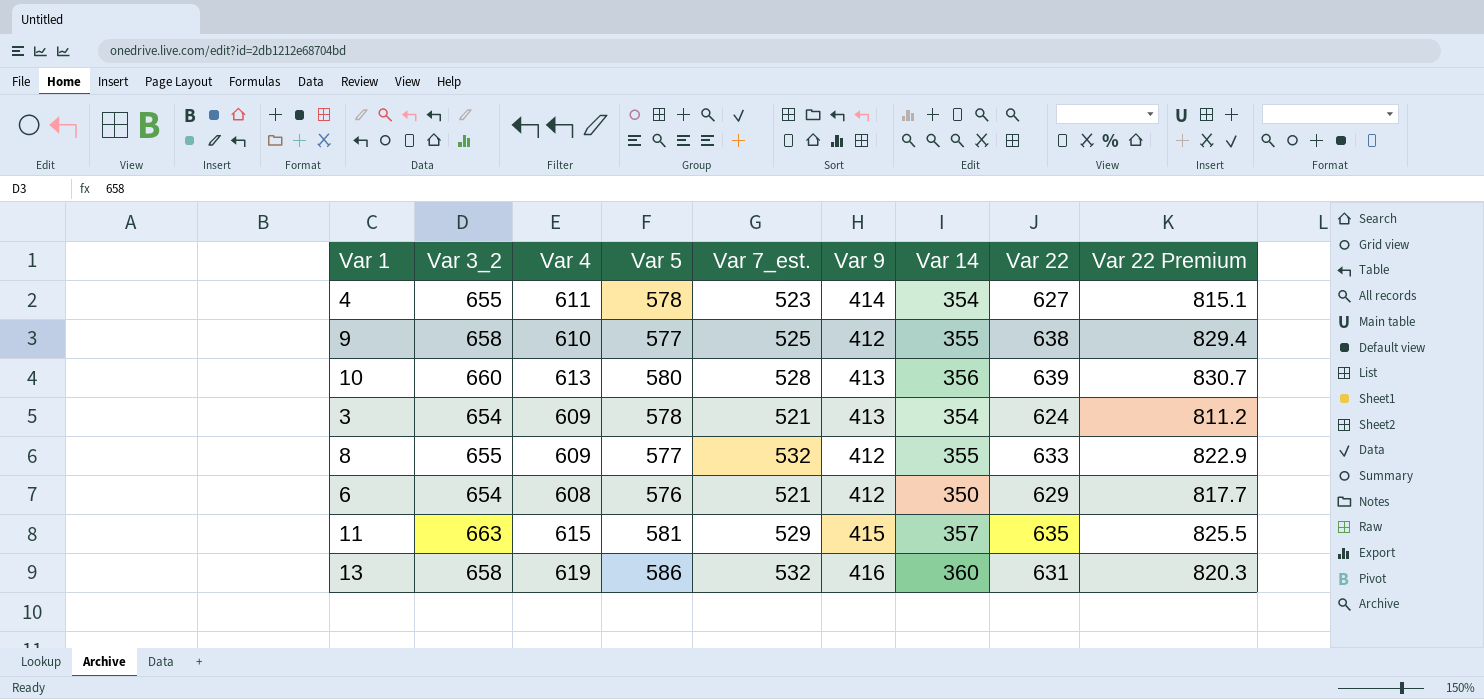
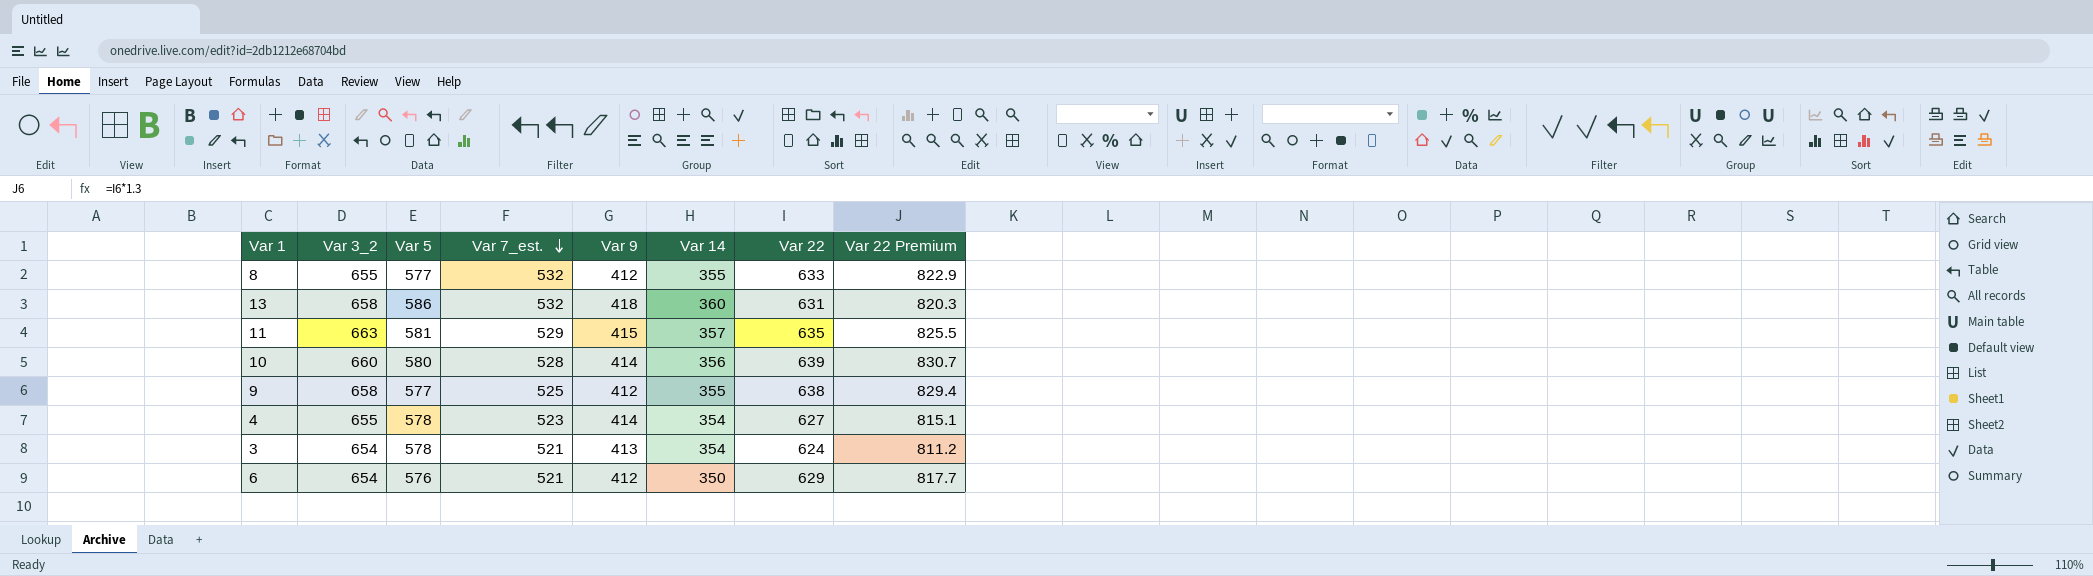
row order: none -> Var 7_est. descending
column Var 4 | position: 3 -> none
13 | Var 9: 416 -> 418
10 | Var 9: 413 -> 414

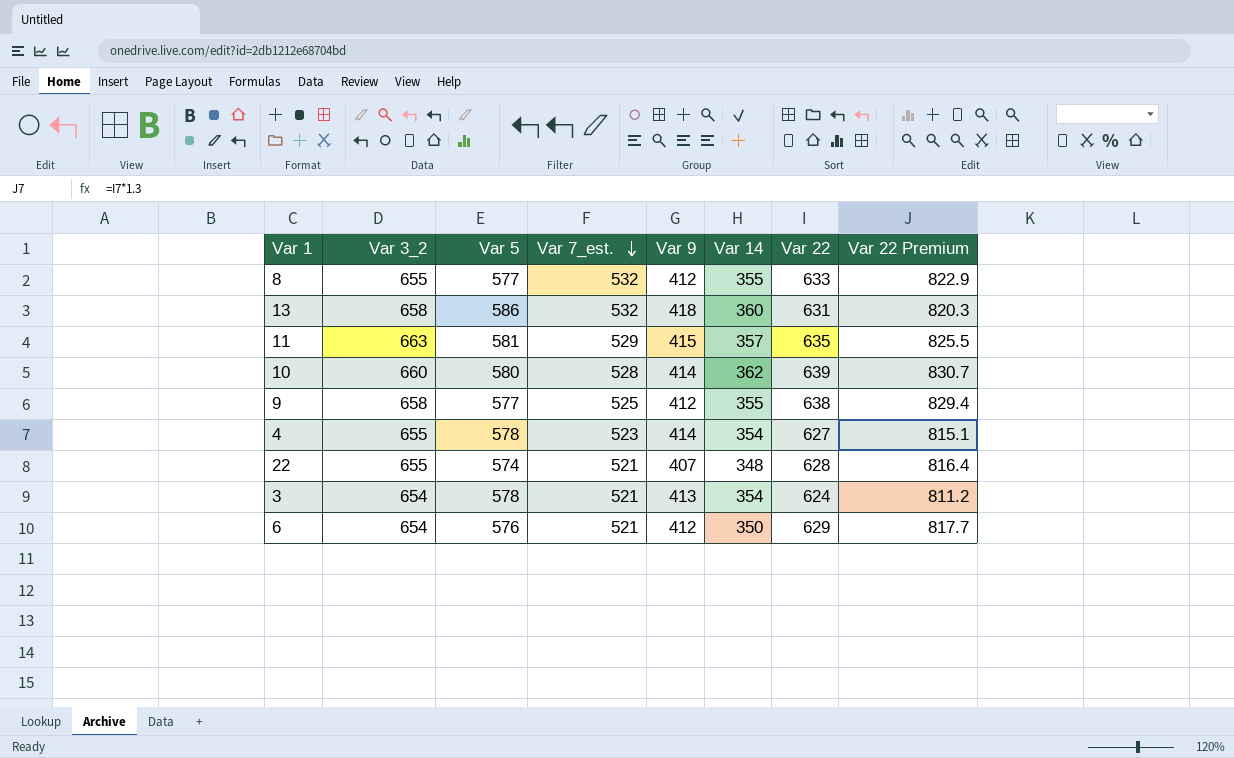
10 | Var 14: 356 -> 362
row 22: none -> 655 | 574 | 521 | 407 | 348 | 628 | 816.4

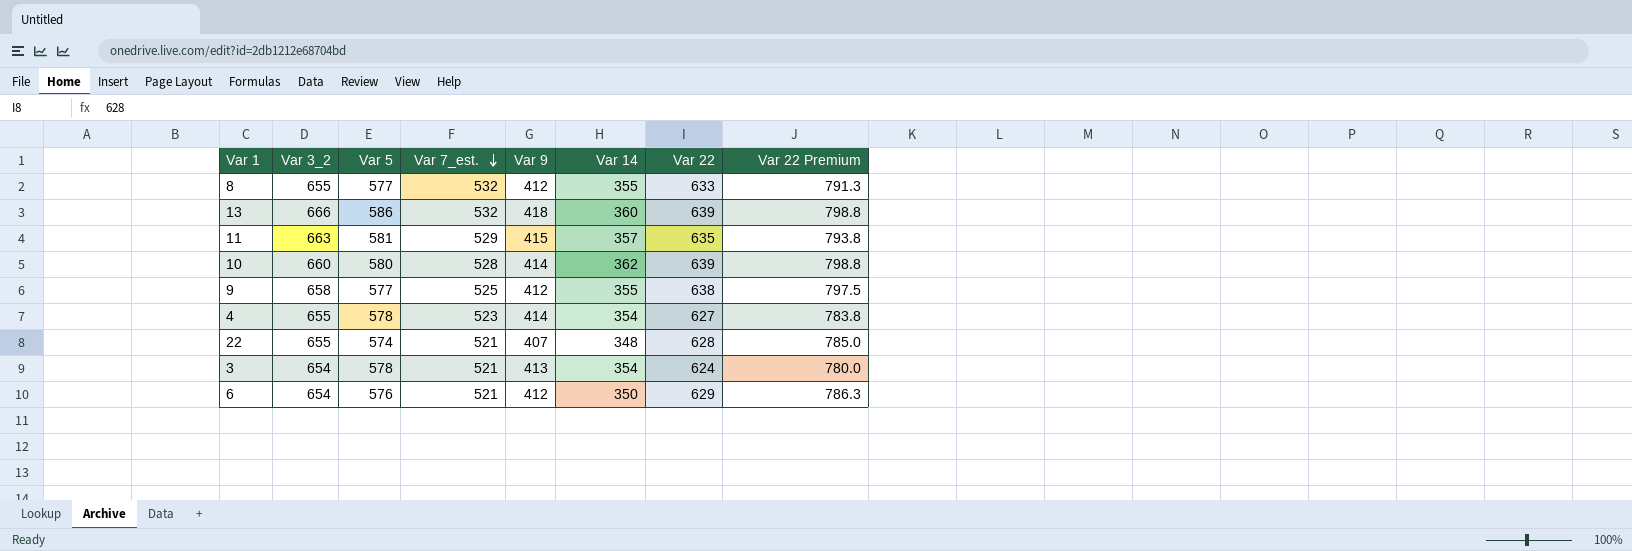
column Var 22 Premium | formula: [Var 22] * 1.3 -> [Var 22] * 1.25
13 | Var 3_2: 658 -> 666
13 | Var 22: 631 -> 639

